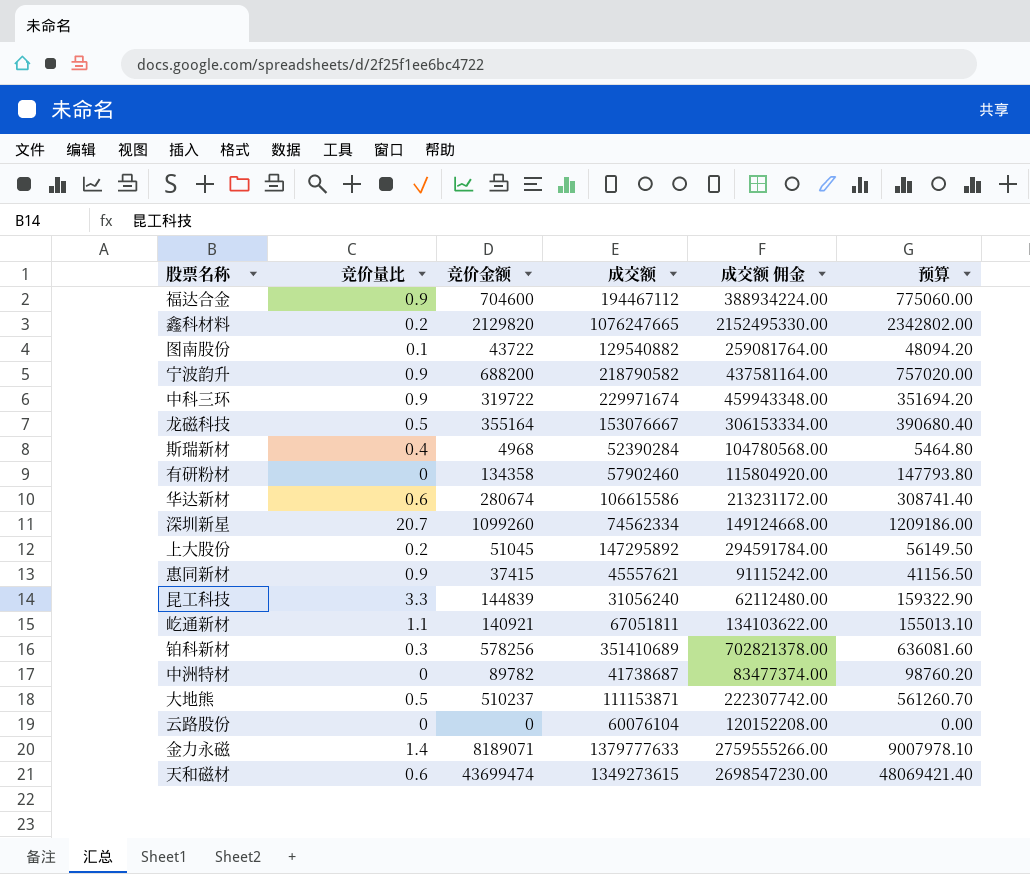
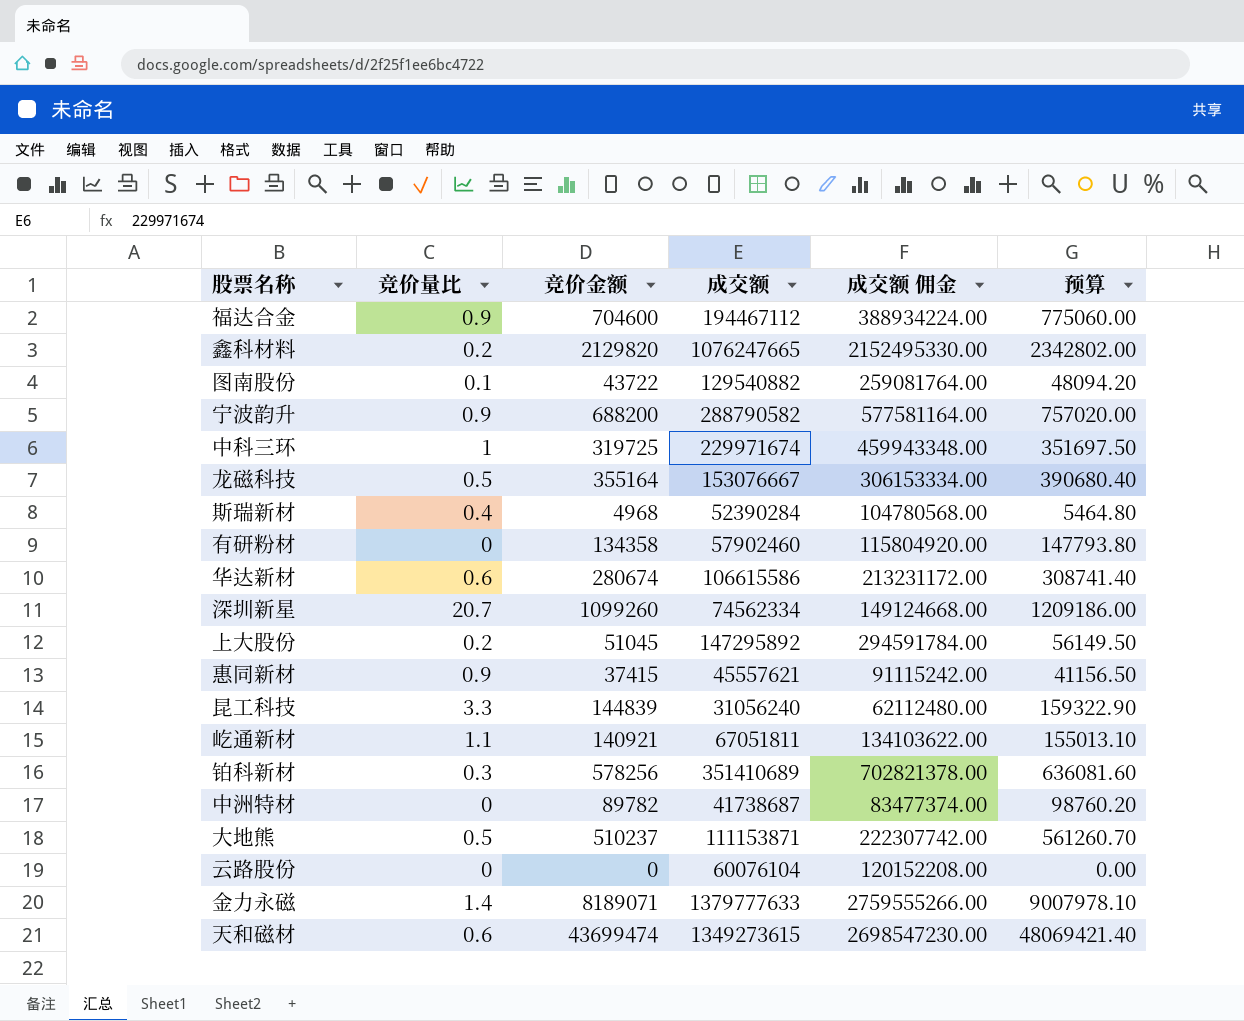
宁波韵升 | 成交额: 218790582 -> 288790582
宁波韵升 | 成交额 佣金: 437581164.00 -> 577581164.00
中科三环 | 竞价量比: 0.9 -> 1
中科三环 | 竞价金额: 319722 -> 319725
中科三环 | 预算: 351694.20 -> 351697.50

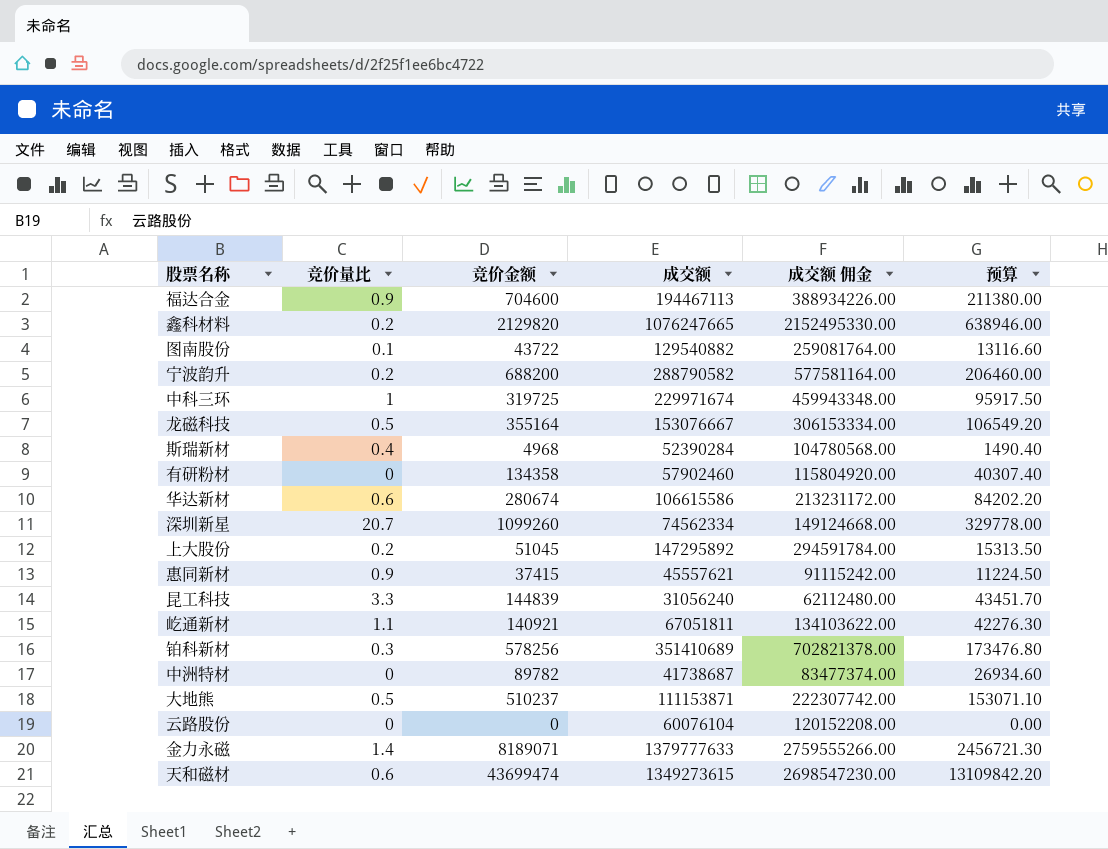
column 预算 | formula: [竞价金额] * 1.1 -> [竞价金额] * 0.3
福达合金 | 成交额: 194467112 -> 194467113
福达合金 | 成交额 佣金: 388934224.00 -> 388934226.00
宁波韵升 | 竞价量比: 0.9 -> 0.2

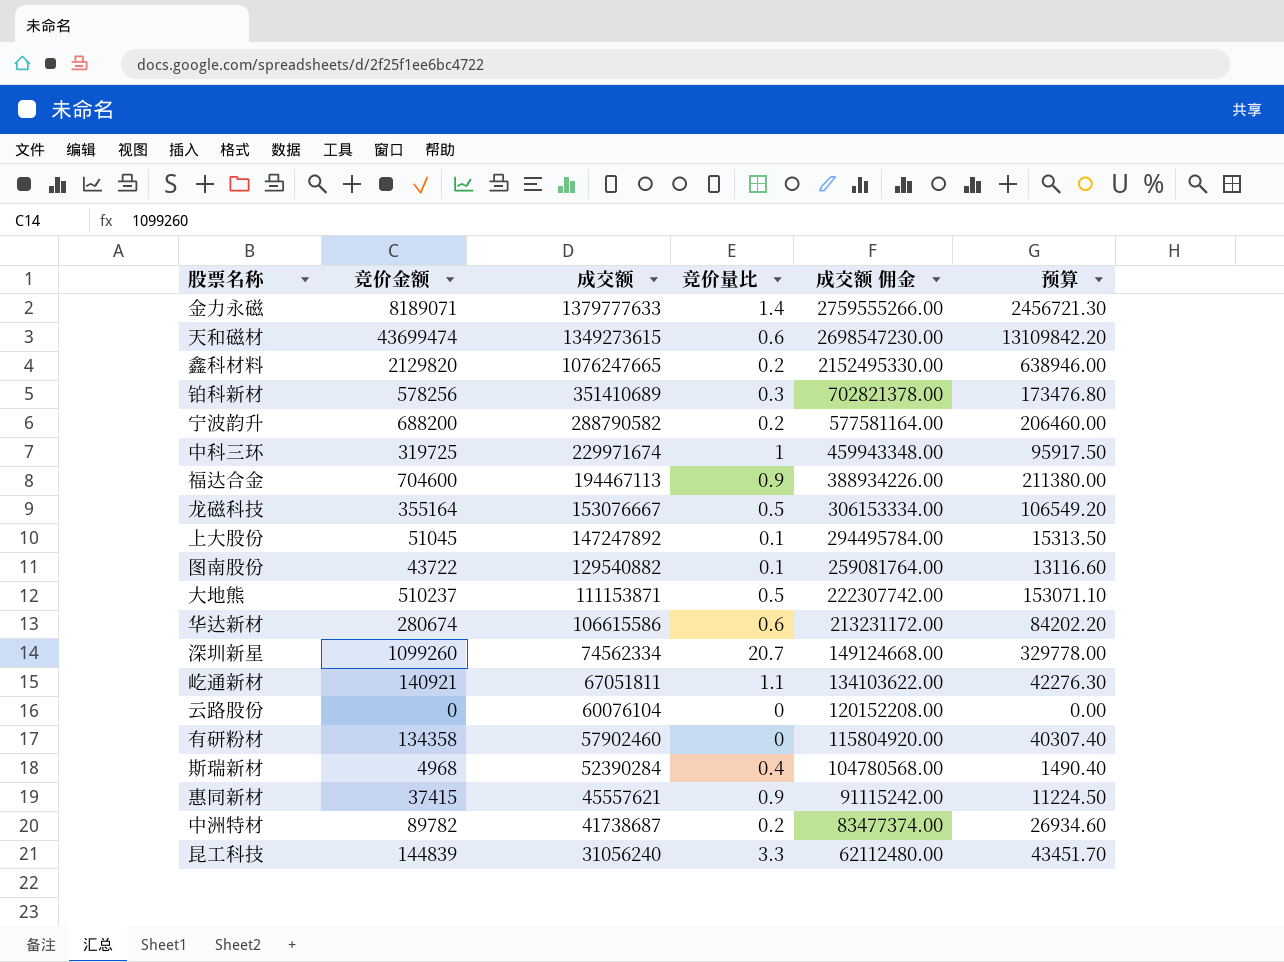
row order: none -> 成交额 descending
column 竞价量比 | position: 2 -> 4
上大股份 | 成交额: 147295892 -> 147247892
上大股份 | 竞价量比: 0.2 -> 0.1
上大股份 | 成交额 佣金: 294591784.00 -> 294495784.00
中洲特材 | 竞价量比: 0 -> 0.2

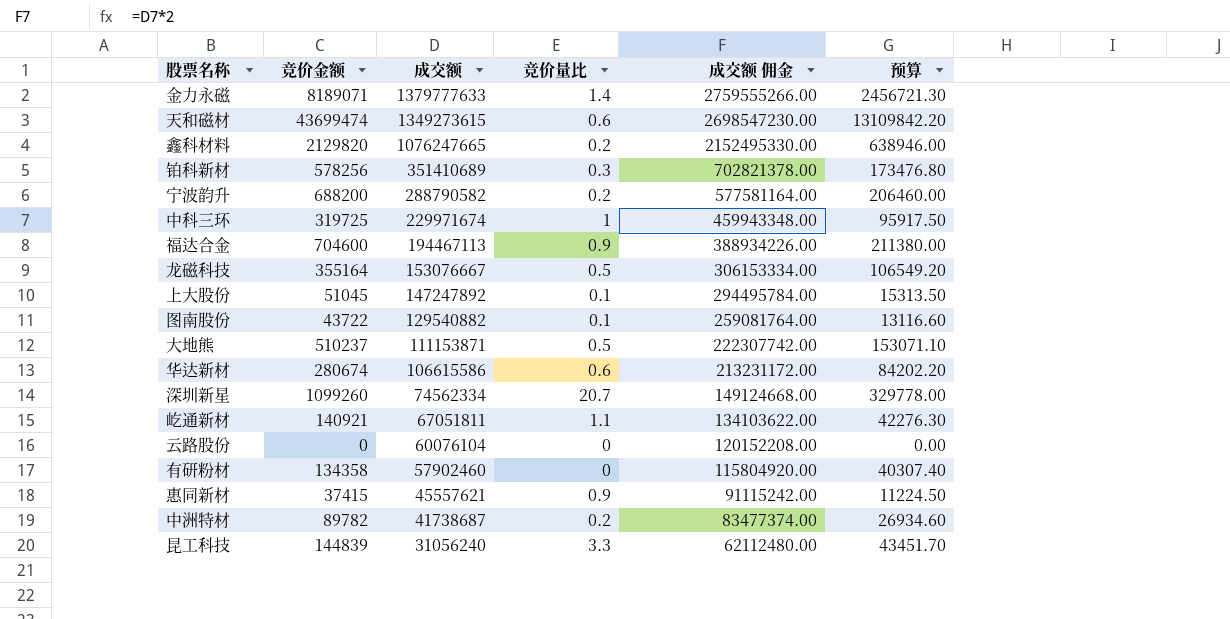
row 斯瑞新材: 4968 | 52390284 | 0.4 | 104780568.00 | 1490.40 -> none

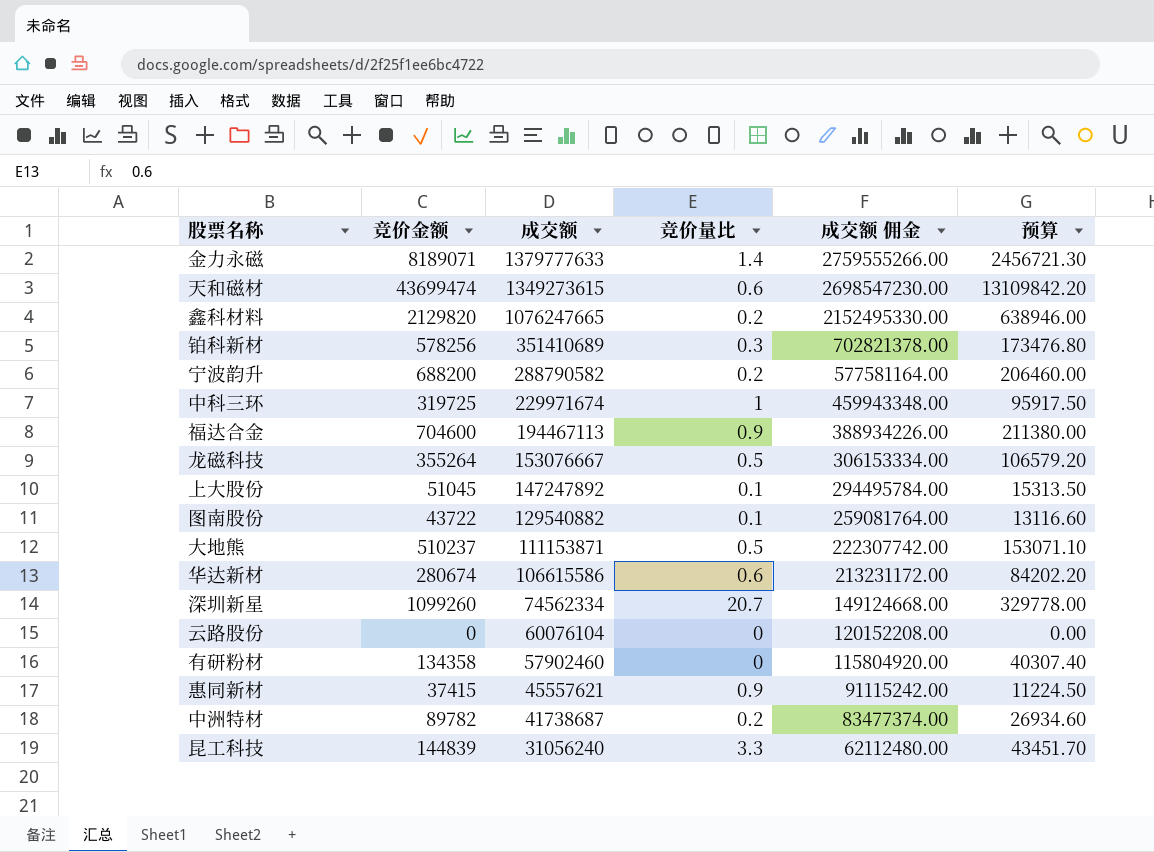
row 屹通新材: 140921 | 67051811 | 1.1 | 134103622.00 | 42276.30 -> none
龙磁科技 | 竞价金额: 355164 -> 355264
龙磁科技 | 预算: 106549.20 -> 106579.20

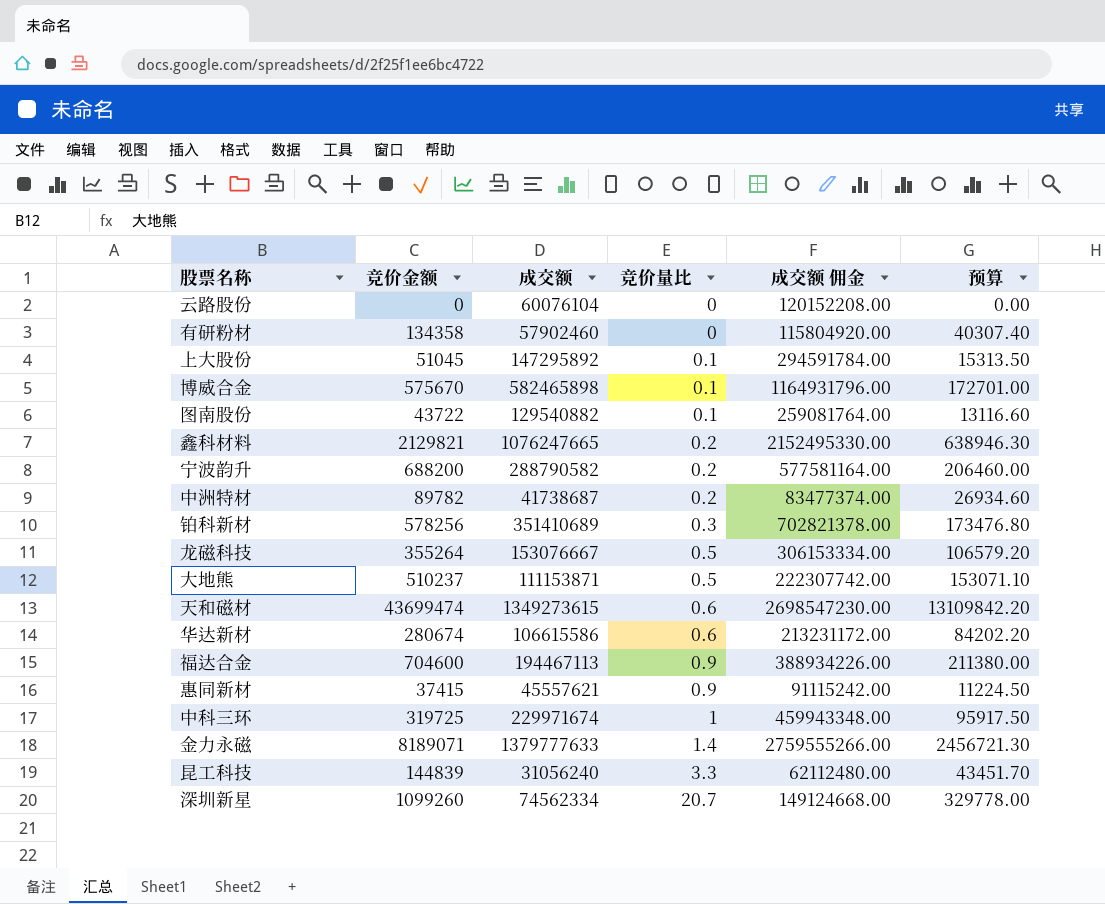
row order: 成交额 descending -> 竞价量比 ascending
上大股份 | 成交额: 147247892 -> 147295892
上大股份 | 成交额 佣金: 294495784.00 -> 294591784.00
row 博威合金: none -> 575670 | 582465898 | 0.1 | 1164931796.00 | 172701.00
鑫科材料 | 竞价金额: 2129820 -> 2129821
鑫科材料 | 预算: 638946.00 -> 638946.30

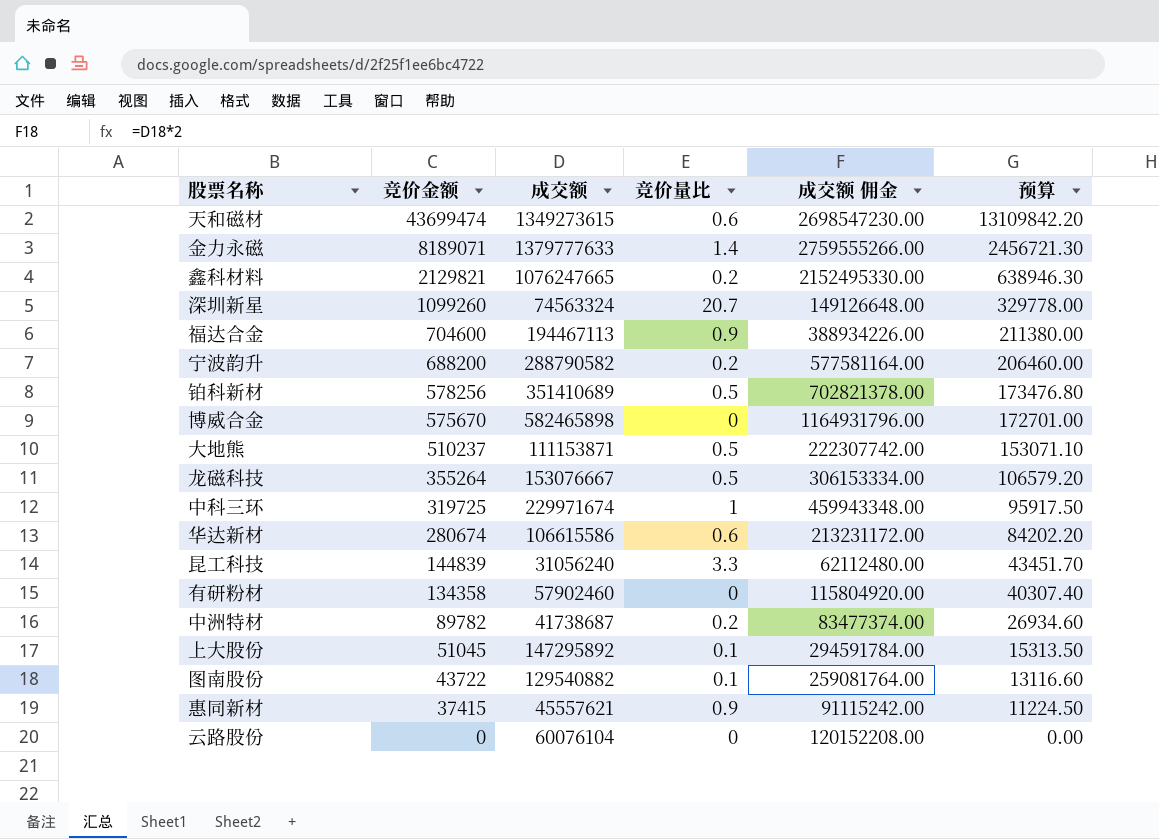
row order: 竞价量比 ascending -> 竞价金额 descending
深圳新星 | 成交额: 74562334 -> 74563324
深圳新星 | 成交额 佣金: 149124668.00 -> 149126648.00
铂科新材 | 竞价量比: 0.3 -> 0.5
博威合金 | 竞价量比: 0.1 -> 0

